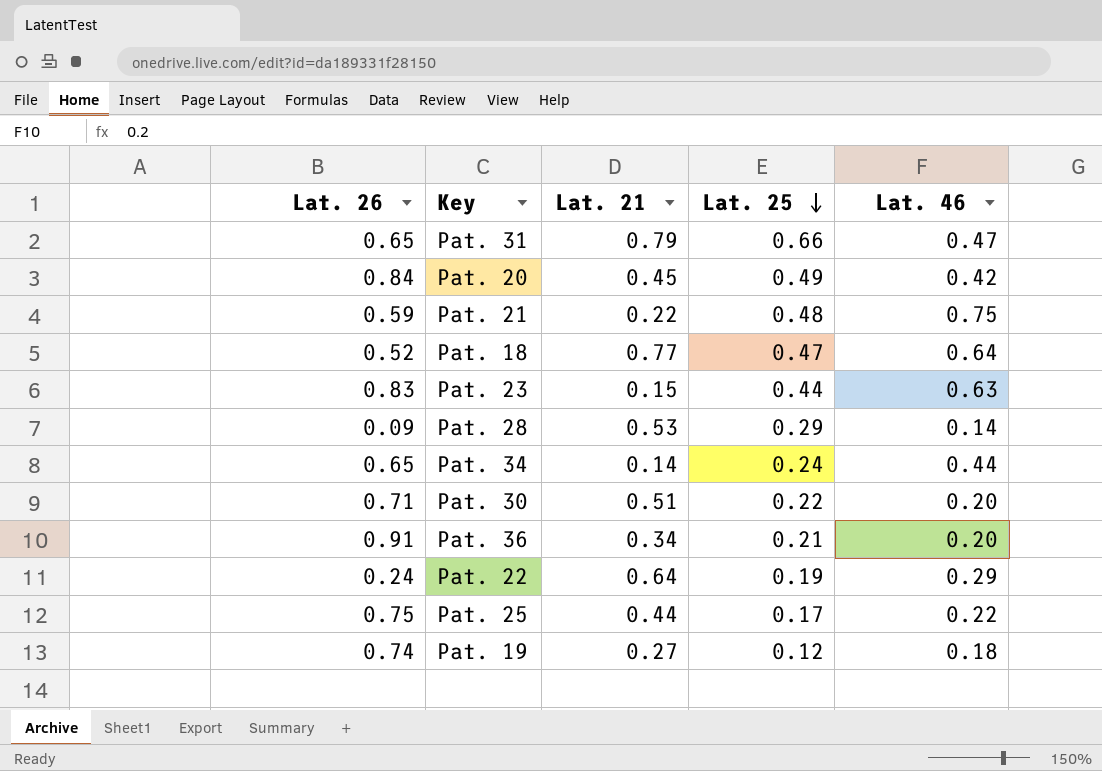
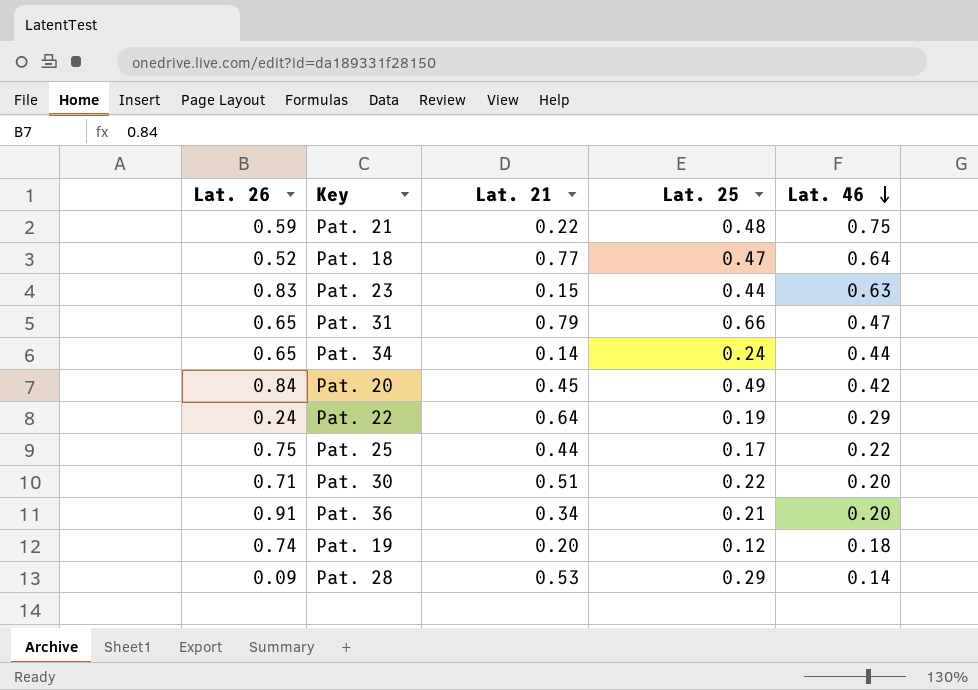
row order: Lat. 25 descending -> Lat. 46 descending
Pat. 19 | Lat. 21: 0.27 -> 0.20

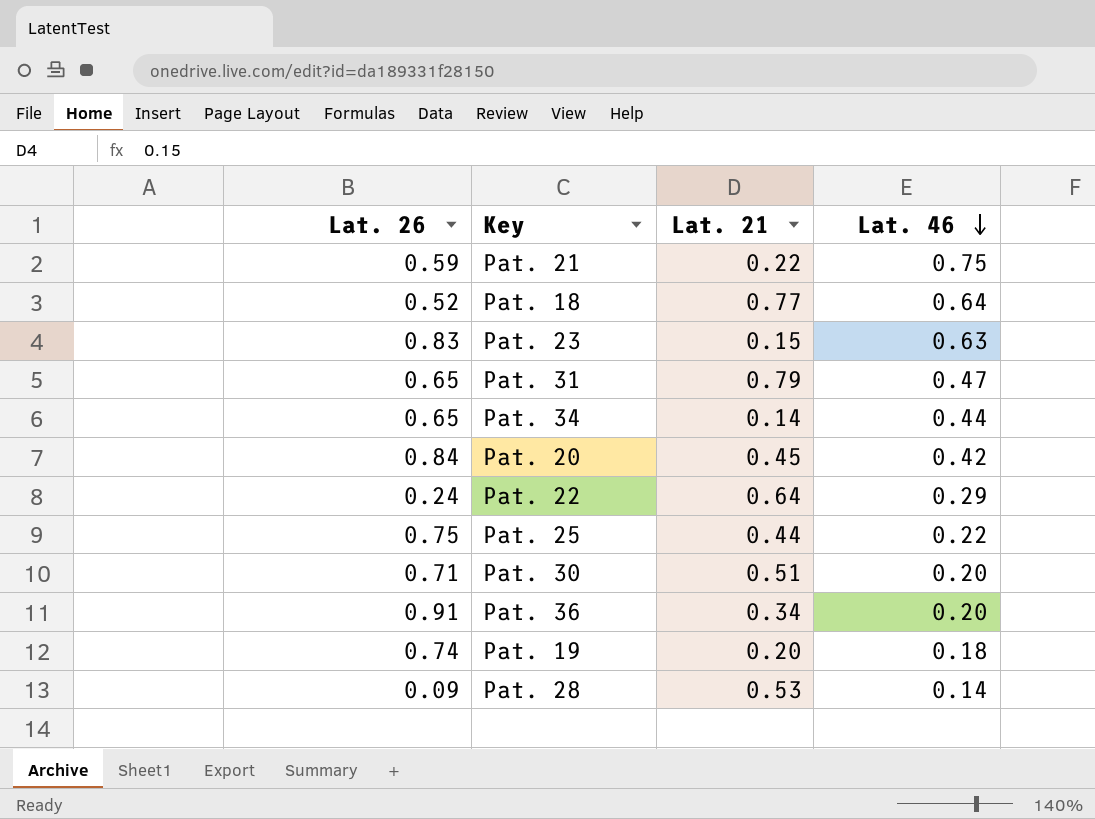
column Lat. 25 | position: 4 -> none

